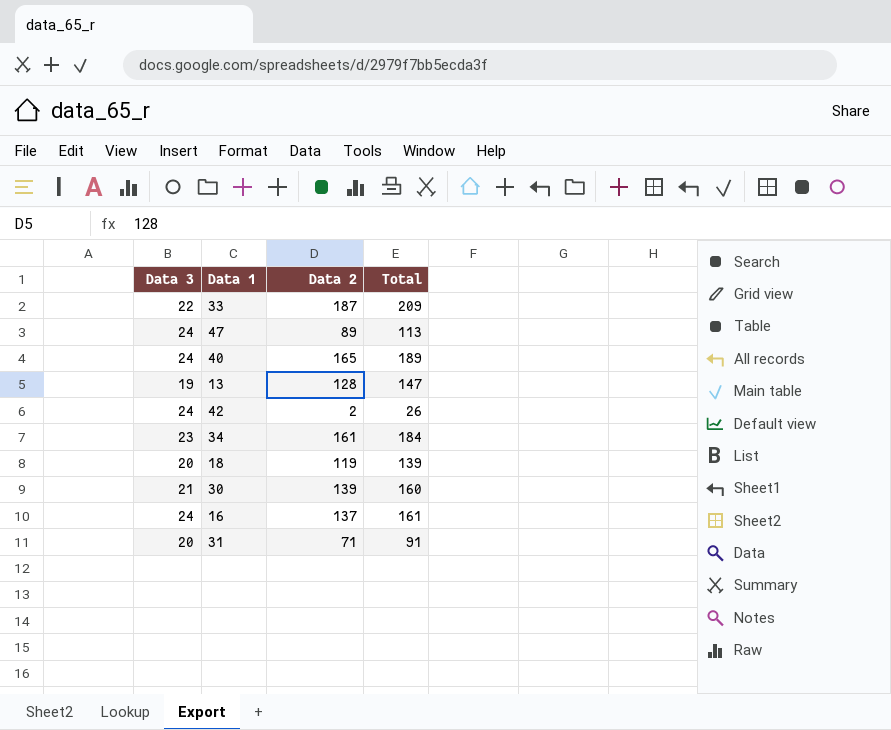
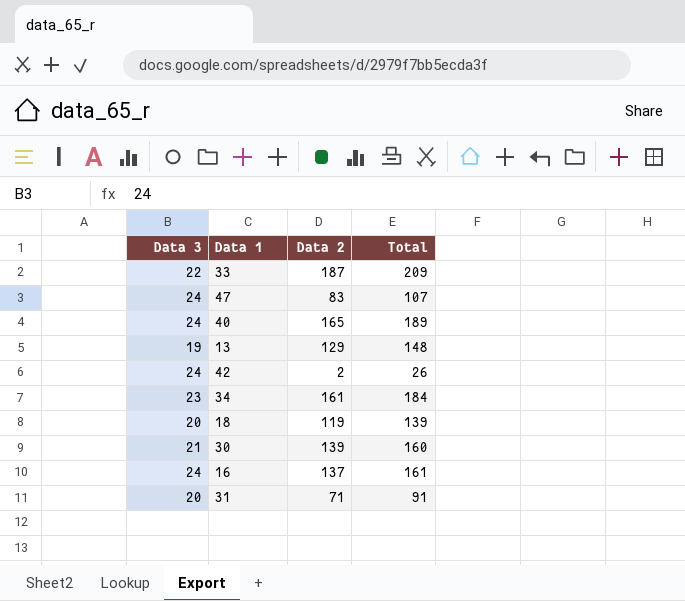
47 | Data 2: 89 -> 83
47 | Total: 113 -> 107
13 | Data 2: 128 -> 129
13 | Total: 147 -> 148

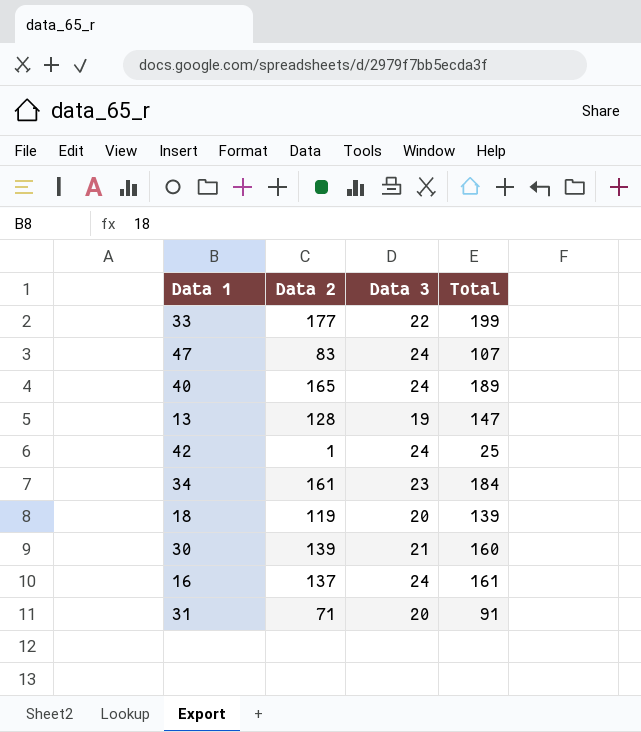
column Data 3 | position: 1 -> 3
33 | Data 2: 187 -> 177
33 | Total: 209 -> 199
13 | Data 2: 129 -> 128
13 | Total: 148 -> 147
42 | Data 2: 2 -> 1
42 | Total: 26 -> 25

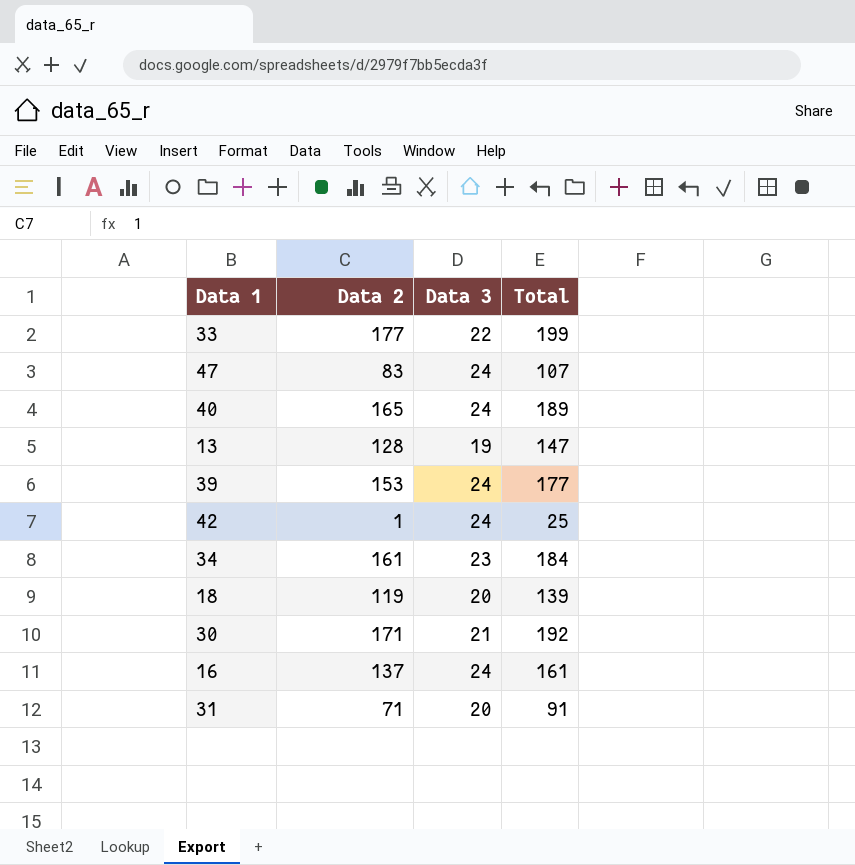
row 39: none -> 153 | 24 | 177
30 | Data 2: 139 -> 171
30 | Total: 160 -> 192

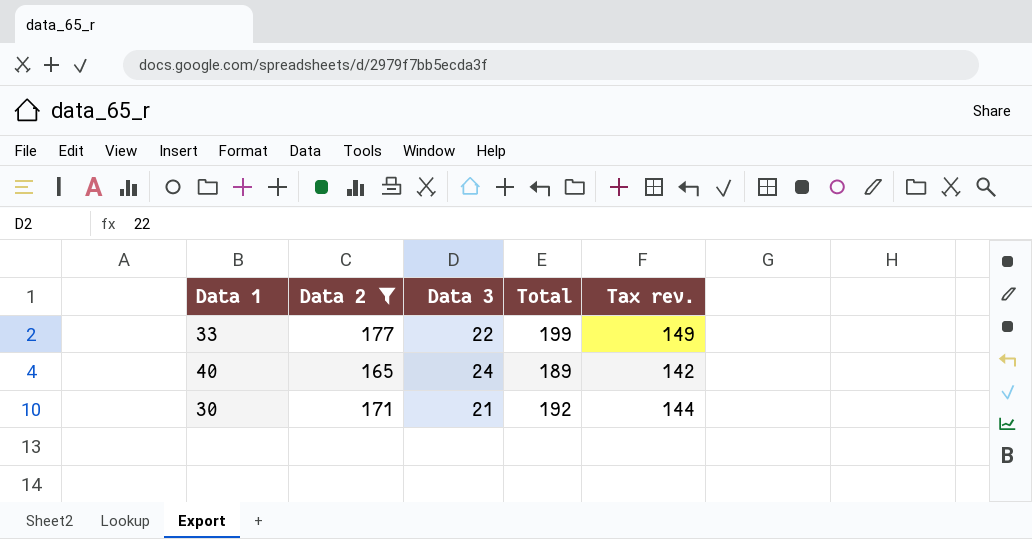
filter: none -> Data 2 >= 165
column Tax rev. | formula: none -> [Total] * 0.75

